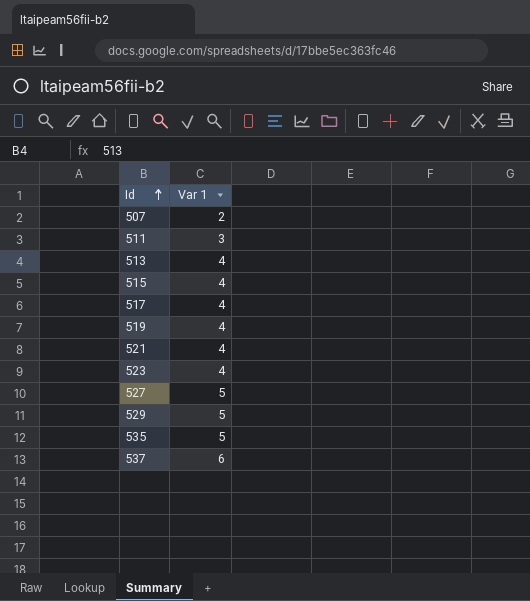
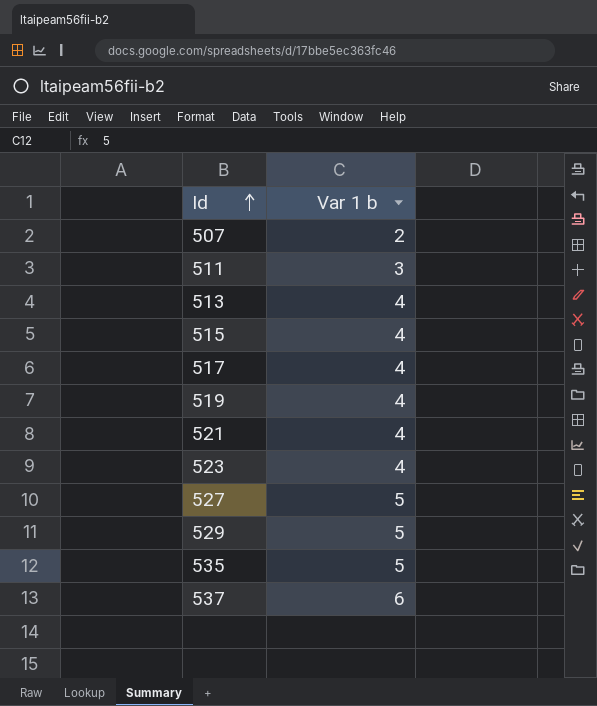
column name: Var 1 -> Var 1 b

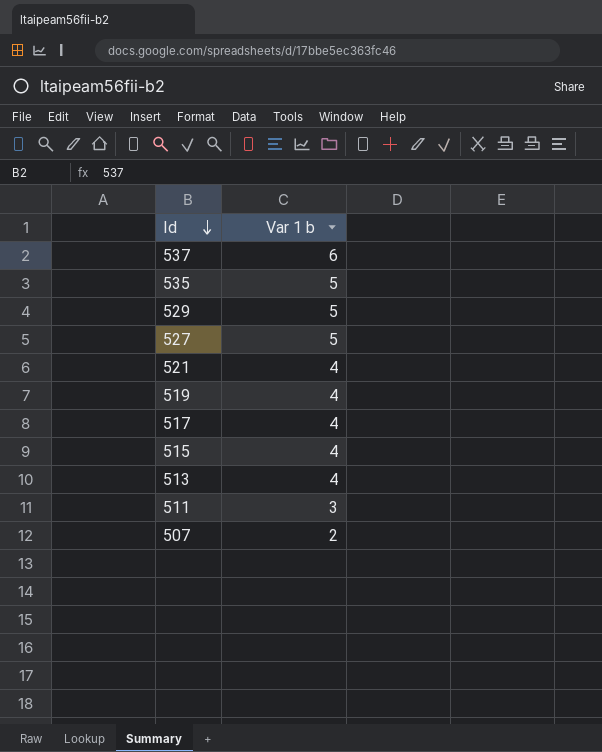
row order: Id ascending -> Id descending
row 523: 4 -> none

